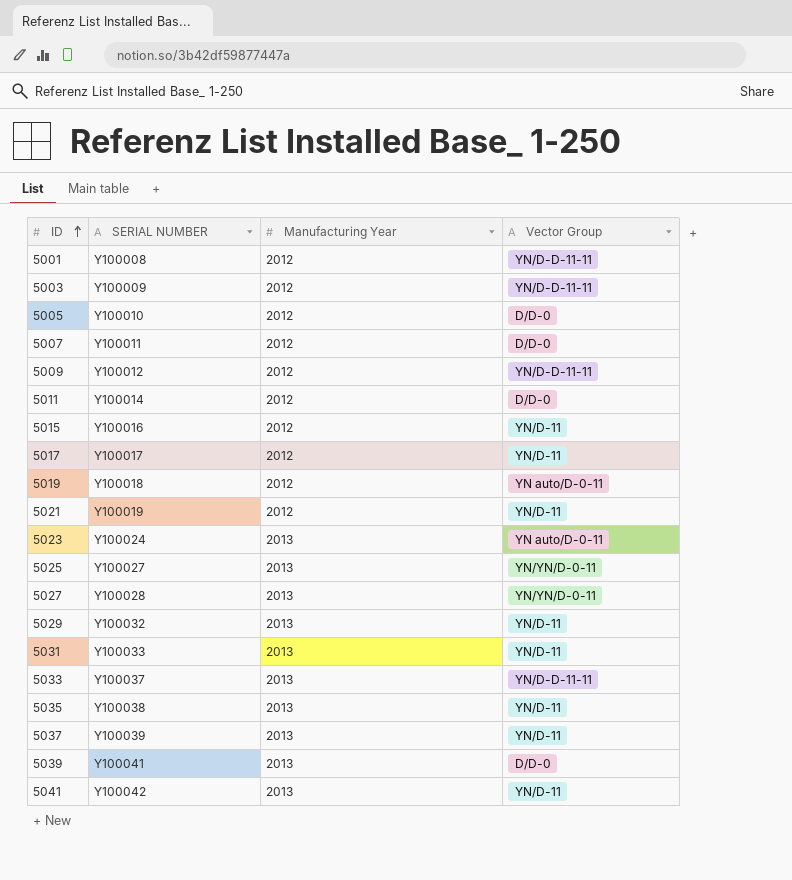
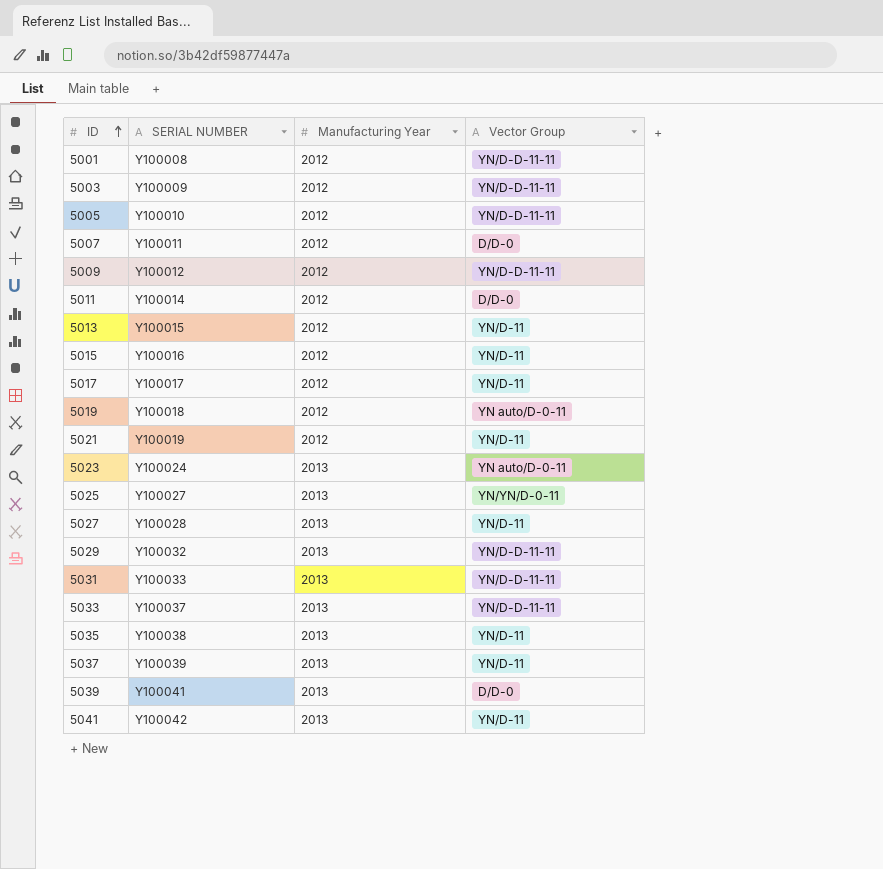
5005 | Vector Group: D/D-0 -> YN/D-D-11-11
row 5013: none -> Y100015 | 2012 | YN/D-11
5027 | Vector Group: YN/YN/D-0-11 -> YN/D-11
5029 | Vector Group: YN/D-11 -> YN/D-D-11-11
5031 | Vector Group: YN/D-11 -> YN/D-D-11-11

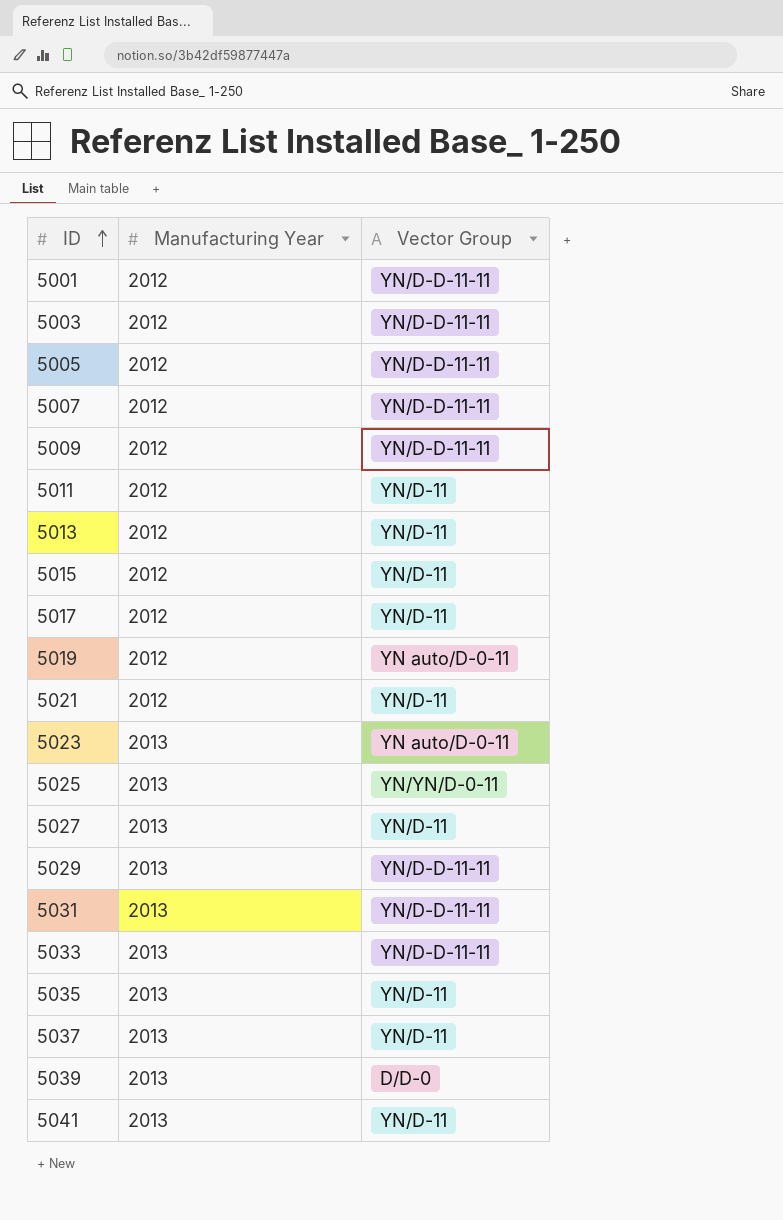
column SERIAL NUMBER | position: 2 -> none
5007 | Vector Group: D/D-0 -> YN/D-D-11-11
5011 | Vector Group: D/D-0 -> YN/D-11

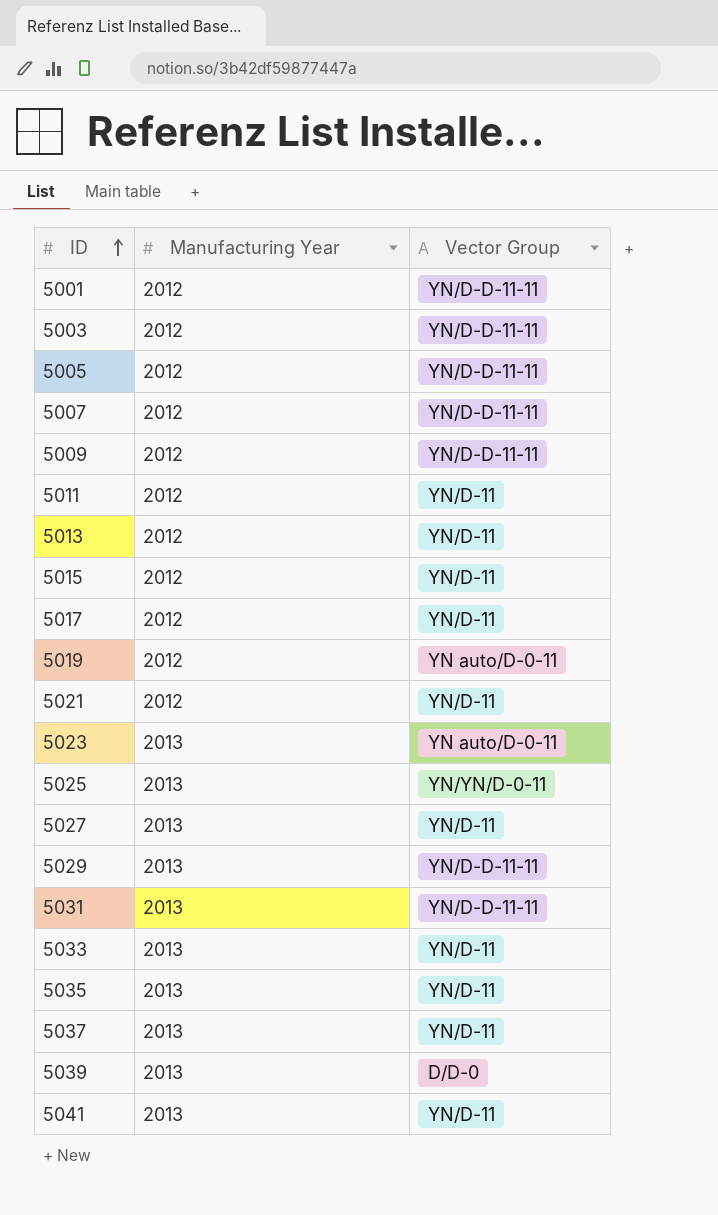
5033 | Vector Group: YN/D-D-11-11 -> YN/D-11

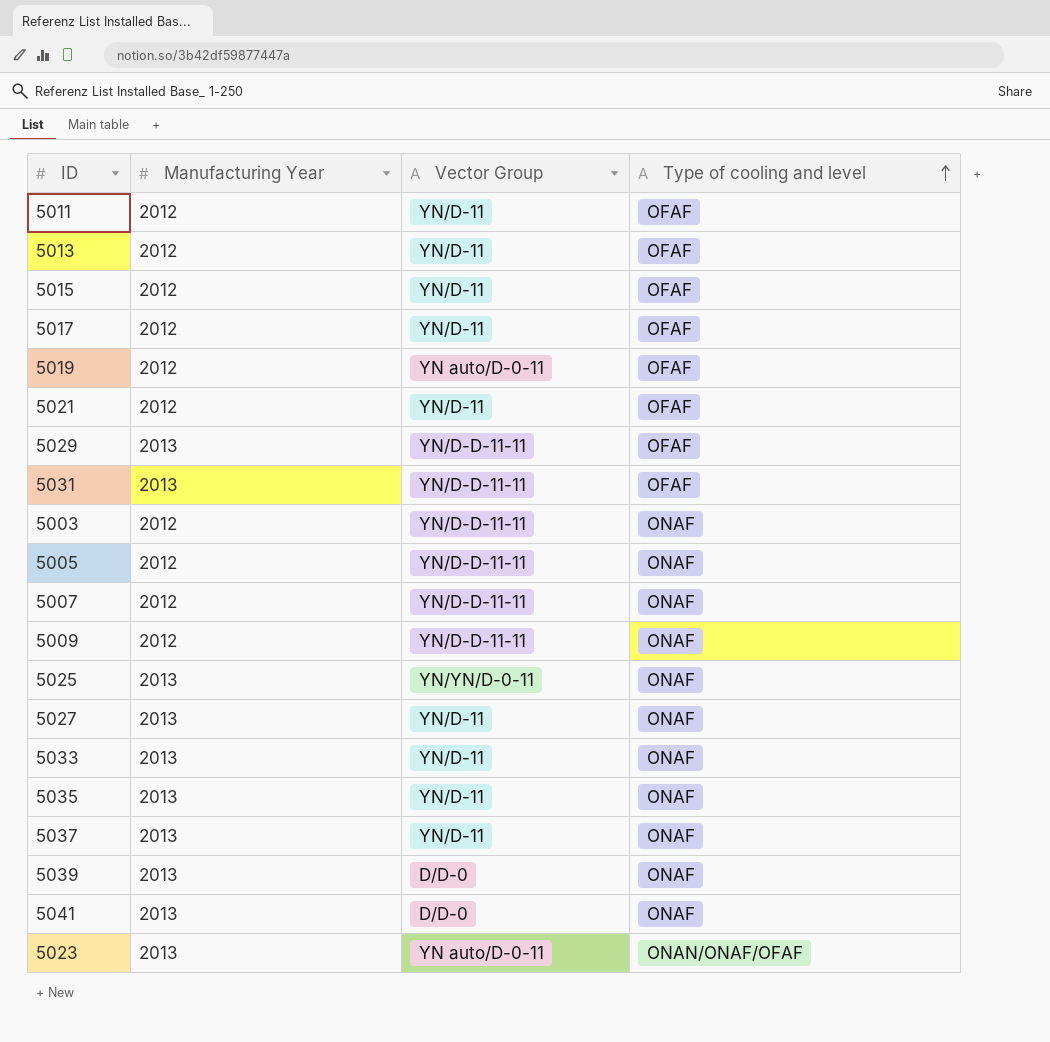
row order: ID ascending -> Type of cooling and level ascending
column Type of cooling and level | position: none -> 4
row 5001: 2012 | YN/D-D-11-11 -> none
5041 | Vector Group: YN/D-11 -> D/D-0

